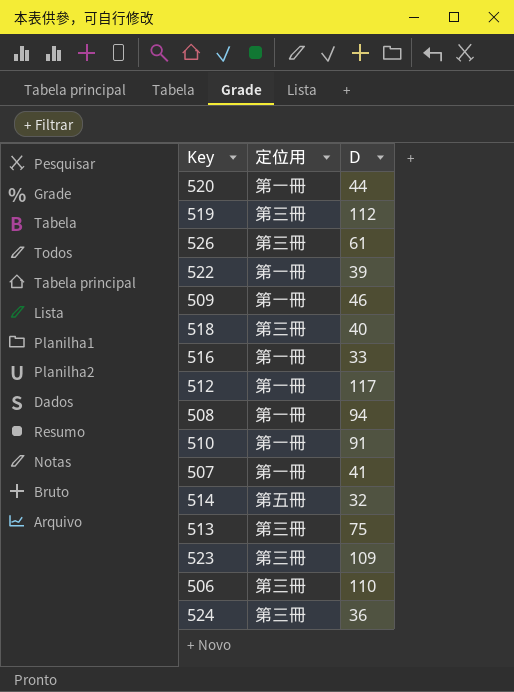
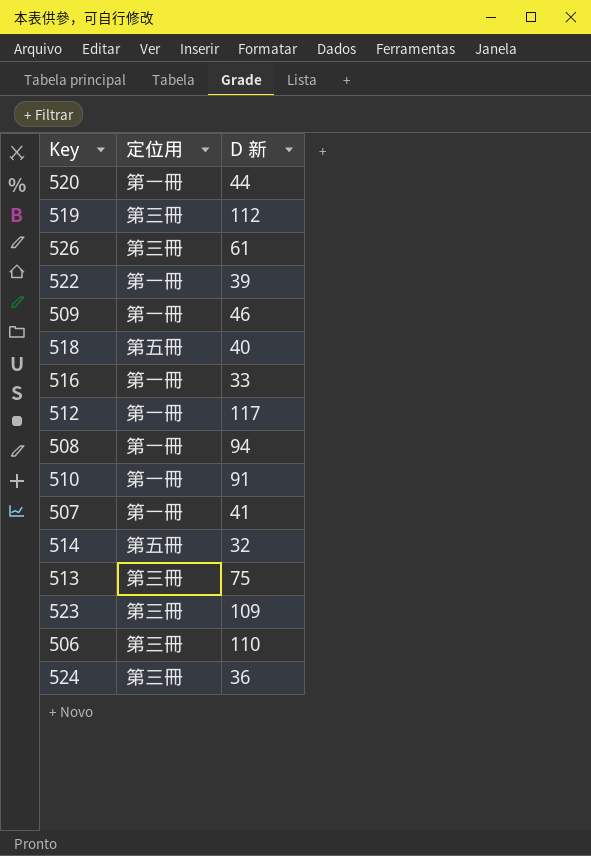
column name: D -> D 新
518 | 定位用: 第三冊 -> 第五冊

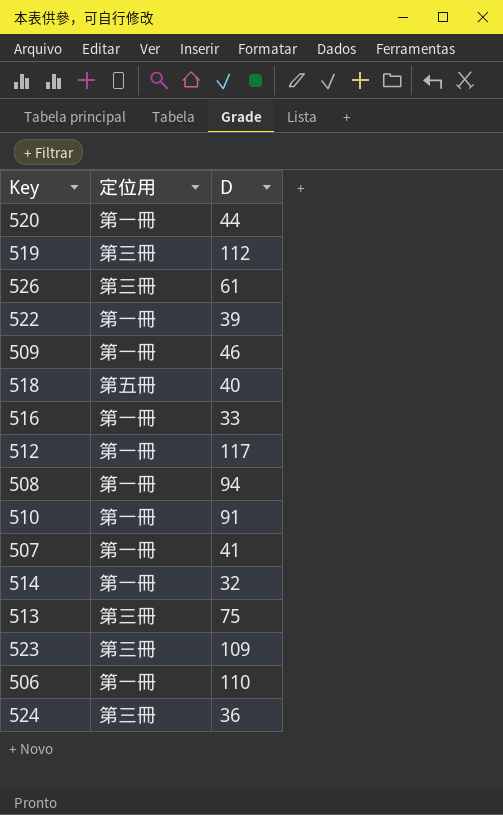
column name: D 新 -> D
514 | 定位用: 第五冊 -> 第一冊
506 | 定位用: 第三冊 -> 第一冊

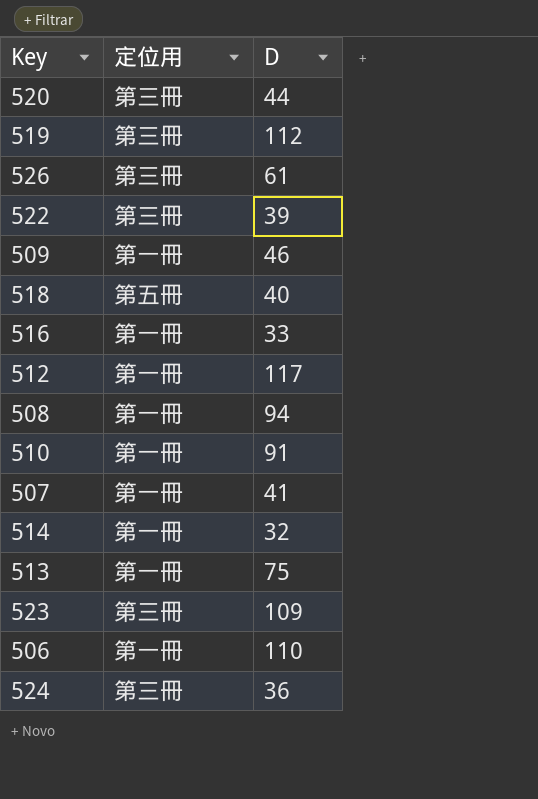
520 | 定位用: 第一冊 -> 第三冊
522 | 定位用: 第一冊 -> 第三冊
513 | 定位用: 第三冊 -> 第一冊

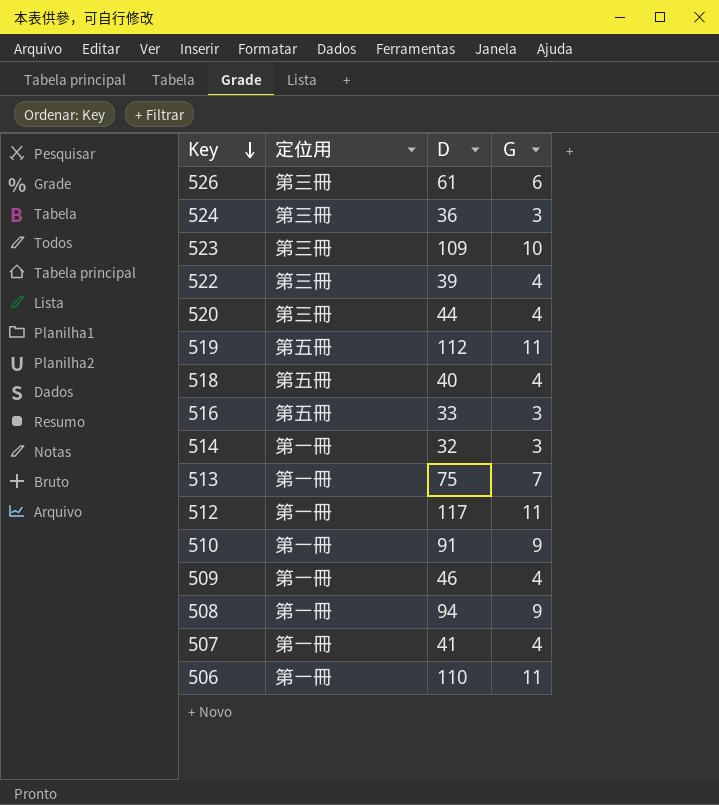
row order: none -> Key descending
column G | position: none -> 4
519 | 定位用: 第三冊 -> 第五冊
516 | 定位用: 第一冊 -> 第五冊

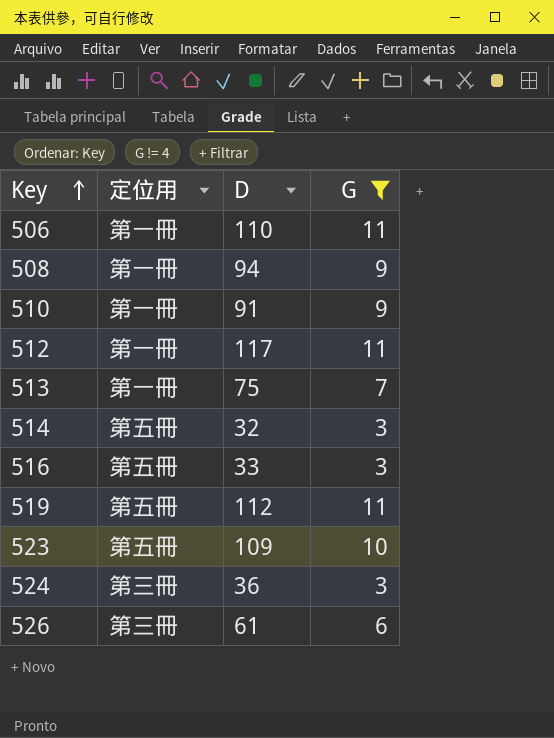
filter: none -> G != 4
row order: Key descending -> Key ascending
514 | 定位用: 第一冊 -> 第五冊
523 | 定位用: 第三冊 -> 第五冊

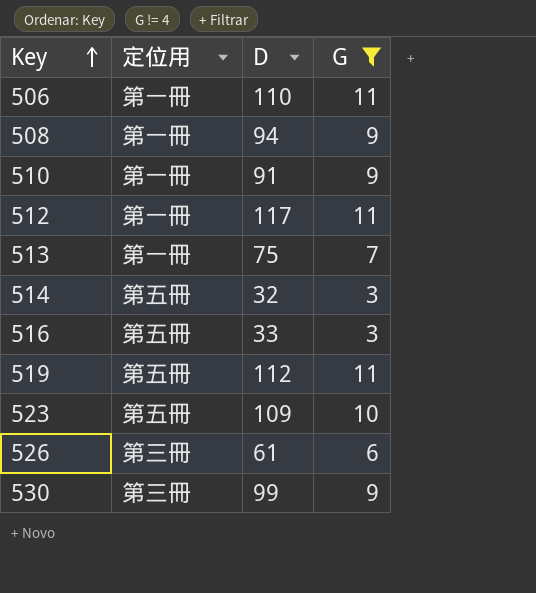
row 524: 第三冊 | 36 | 3 -> none
row 530: none -> 第三冊 | 99 | 9

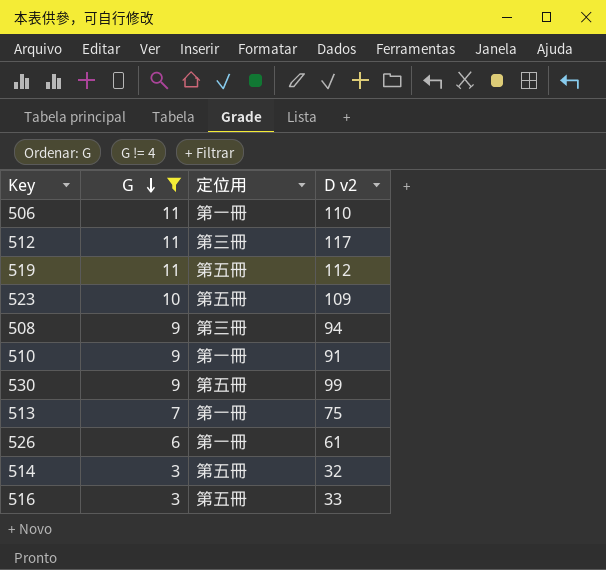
row order: Key ascending -> G descending
column G | position: 4 -> 2
column name: D -> D v2
512 | 定位用: 第一冊 -> 第三冊
508 | 定位用: 第一冊 -> 第三冊
530 | 定位用: 第三冊 -> 第五冊
526 | 定位用: 第三冊 -> 第一冊

